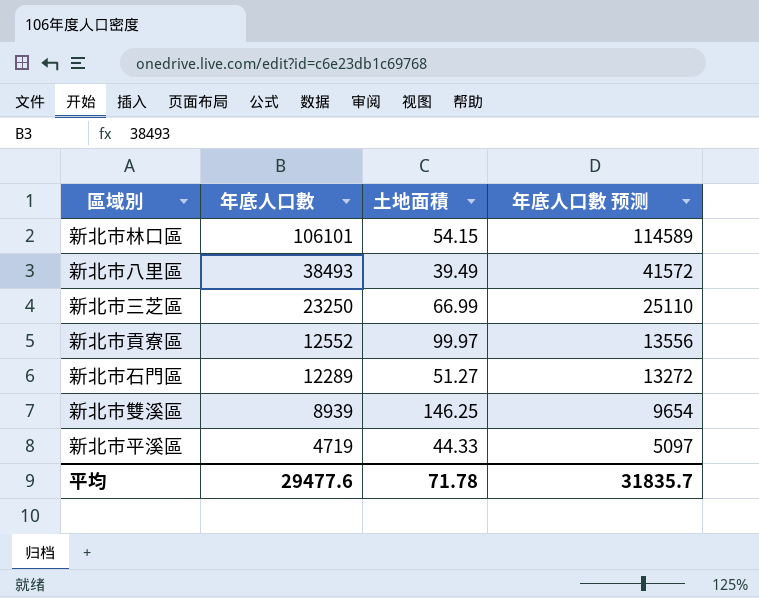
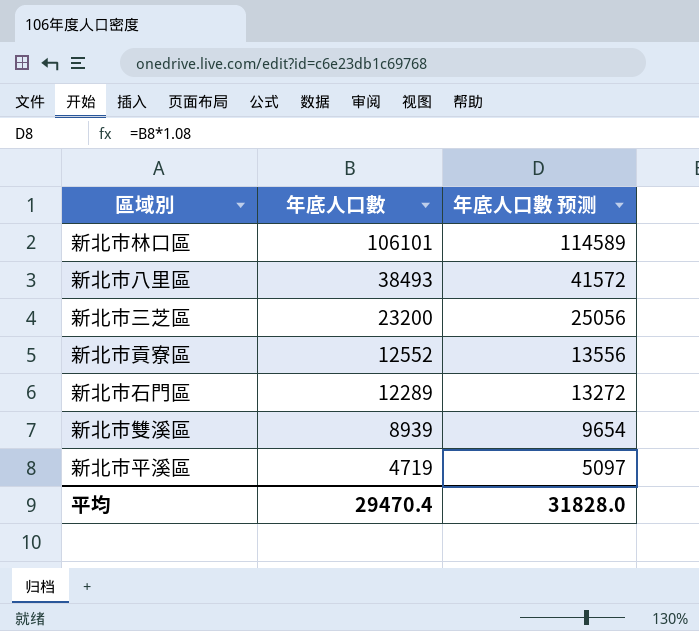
column 土地面積 | position: 3 -> none
新北市三芝區 | 年底人口數: 23250 -> 23200
新北市三芝區 | 年底人口數 预测: 25110 -> 25056
平均 | 年底人口數: 29477.6 -> 29470.4
平均 | 年底人口數 预测: 31835.7 -> 31828.0

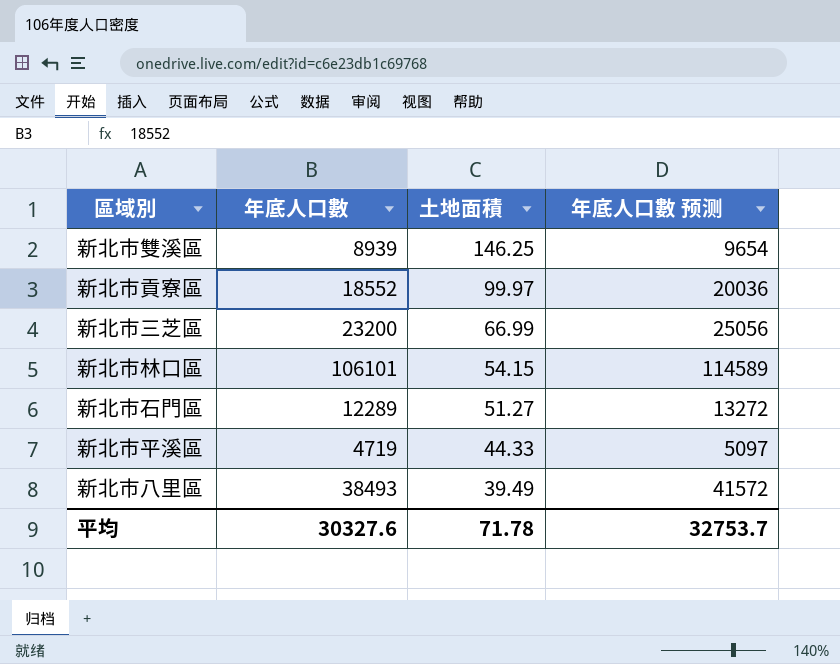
row order: 年底人口數 descending -> 土地面積 descending
column 土地面積 | position: none -> 3
新北市貢寮區 | 年底人口數: 12552 -> 18552
新北市貢寮區 | 年底人口數 预测: 13556 -> 20036
平均 | 年底人口數: 29470.4 -> 30327.6
平均 | 年底人口數 预测: 31828.0 -> 32753.7

